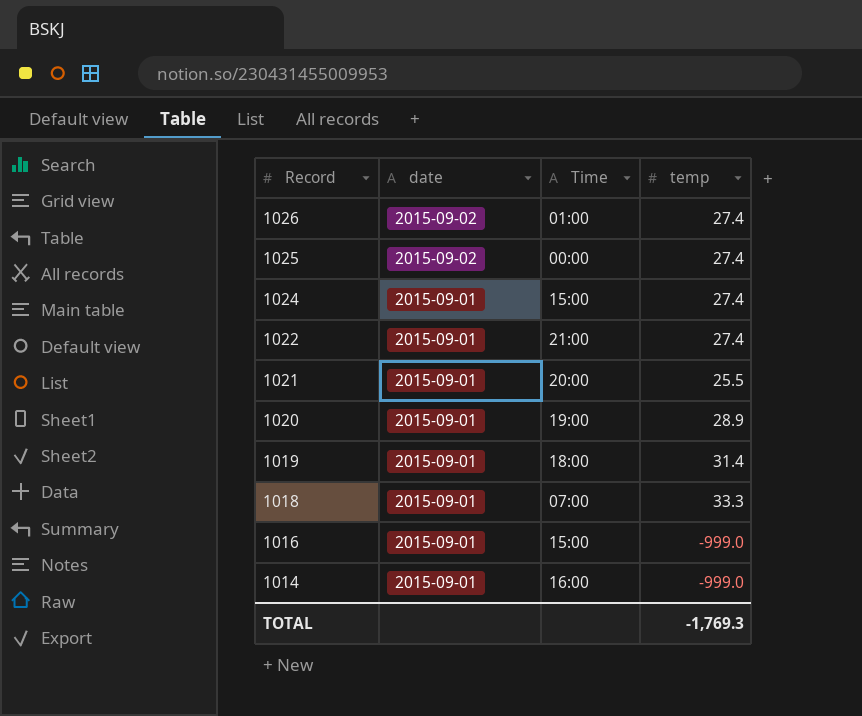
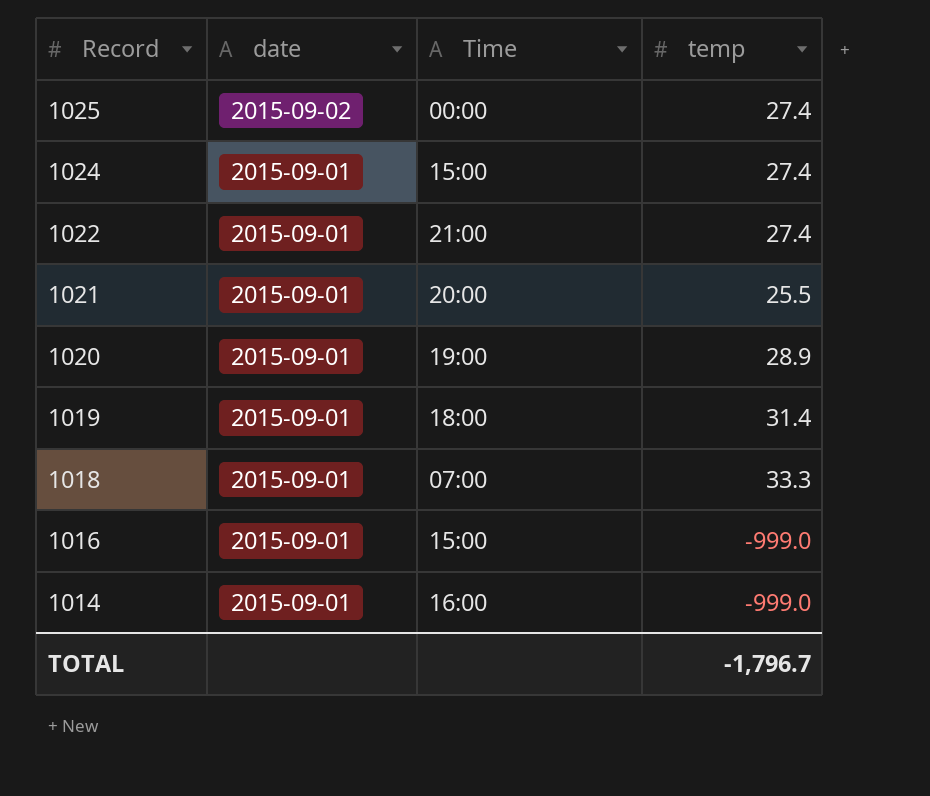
row 1026: 2015-09-02 | 01:00 | 27.4 -> none
TOTAL | temp: -1,769.3 -> -1,796.7

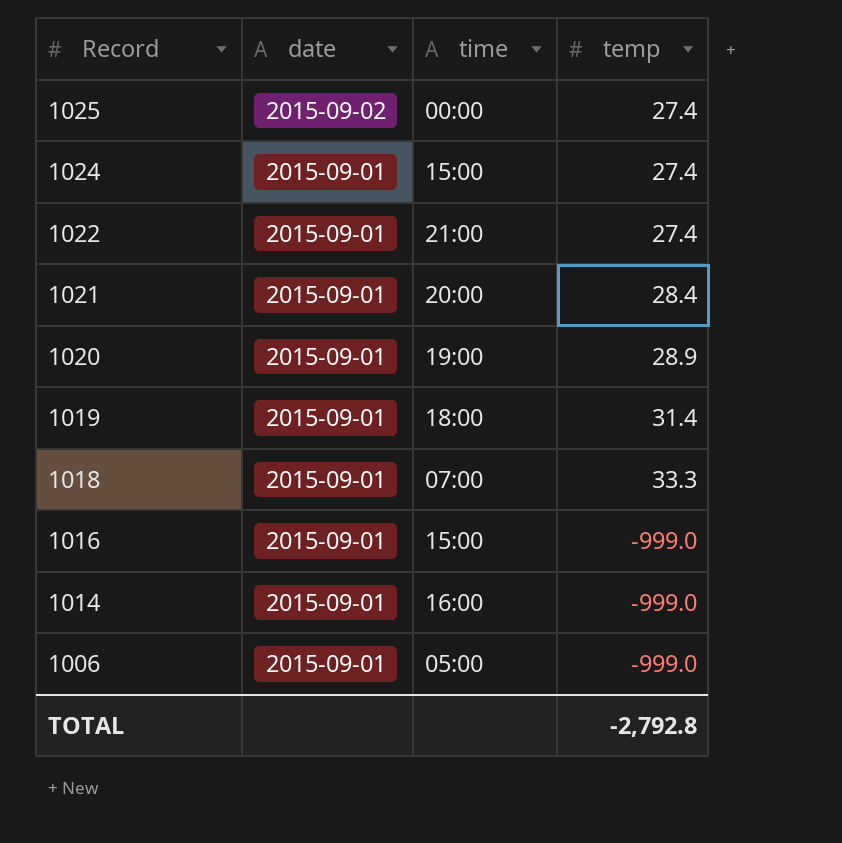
column name: Time -> time
1021 | temp: 25.5 -> 28.4
row 1006: none -> 2015-09-01 | 05:00 | -999.0
TOTAL | temp: -1,796.7 -> -2,792.8

